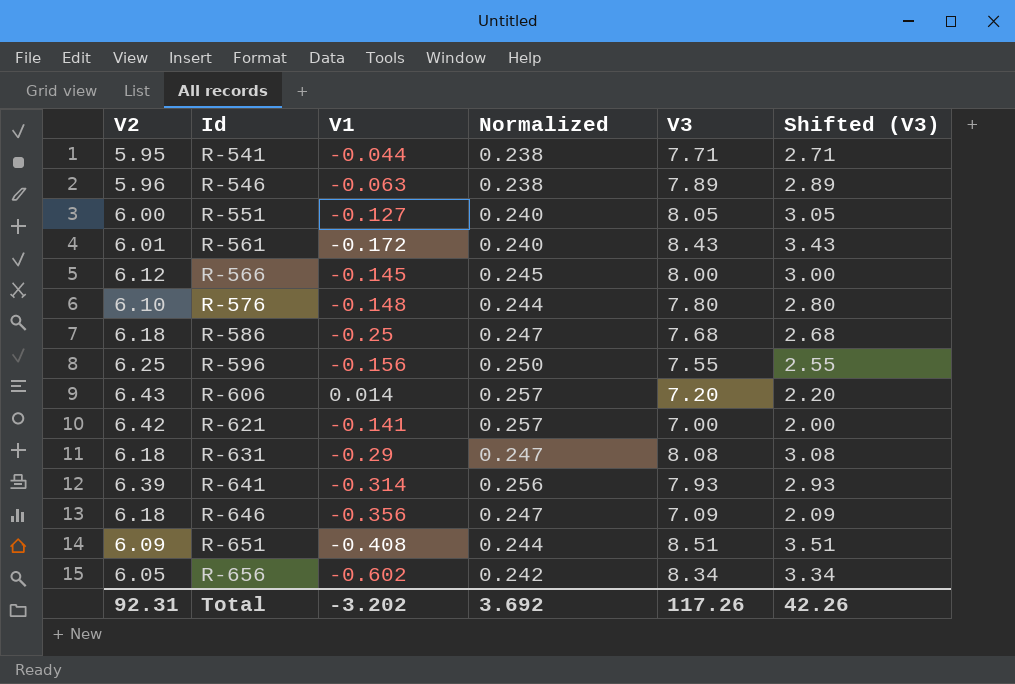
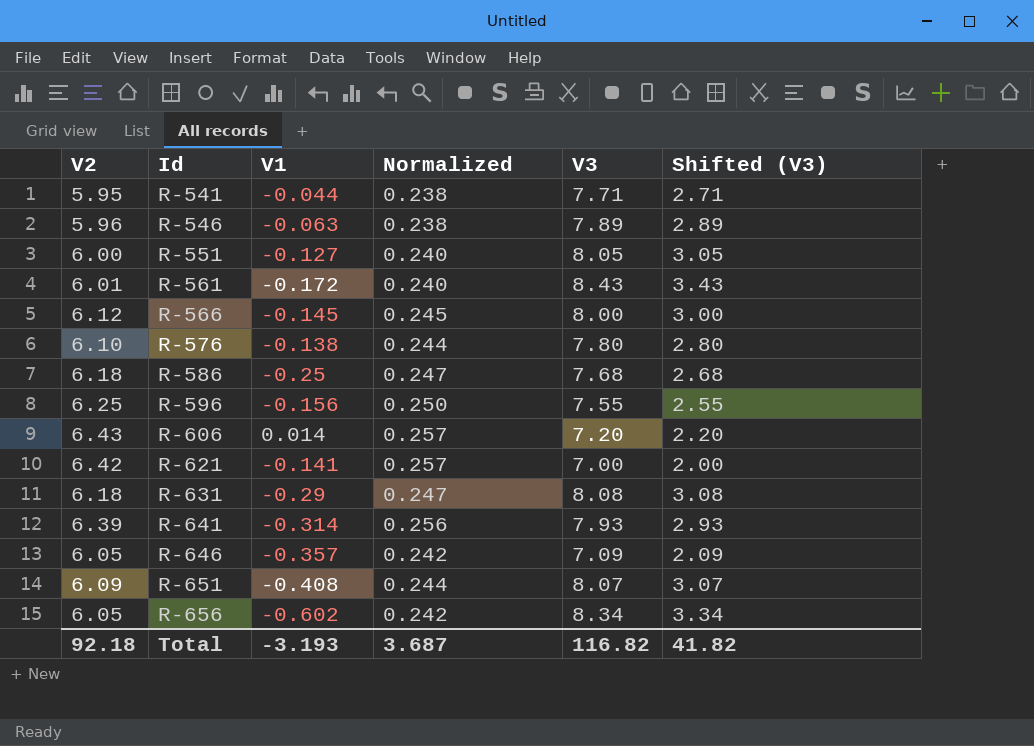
R-576 | V1: -0.148 -> -0.138
R-646 | V2: 6.18 -> 6.05
R-646 | V1: -0.356 -> -0.357
R-646 | Normalized: 0.247 -> 0.242
R-651 | V3: 8.51 -> 8.07
R-651 | Shifted (V3): 3.51 -> 3.07
Total | V2: 92.31 -> 92.18
Total | V1: -3.202 -> -3.193
Total | Normalized: 3.692 -> 3.687
Total | V3: 117.26 -> 116.82
Total | Shifted (V3): 42.26 -> 41.82

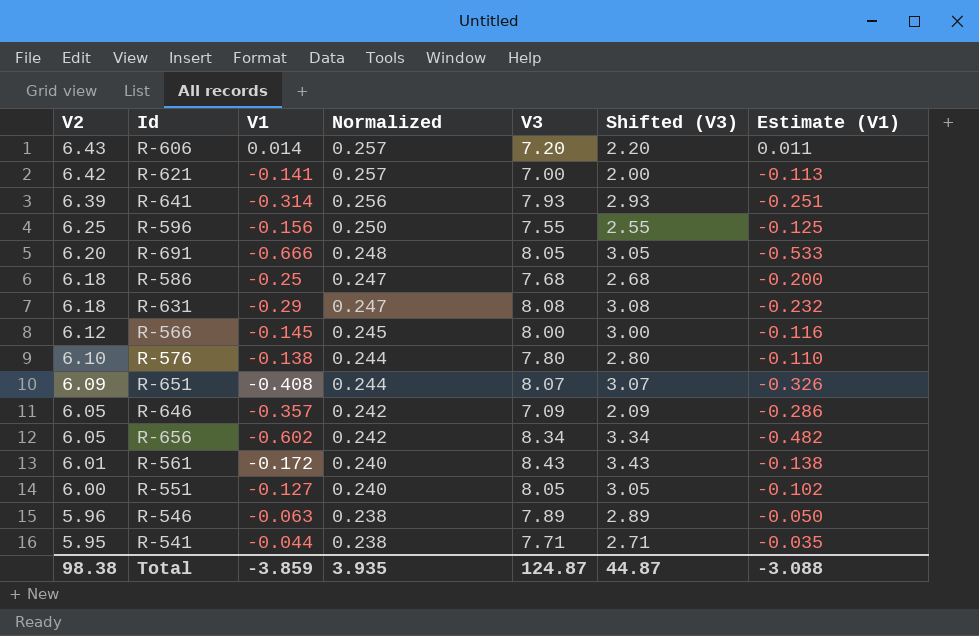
row order: Id ascending -> V2 descending
column Estimate (V1) | formula: none -> [V1] * 0.8
row R-691: none -> 6.20 | -0.666 | 0.248 | 8.05 | 3.05 | -0.533
Total | V2: 92.18 -> 98.38
Total | V1: -3.193 -> -3.859
Total | Normalized: 3.687 -> 3.935
Total | V3: 116.82 -> 124.87
Total | Shifted (V3): 41.82 -> 44.87

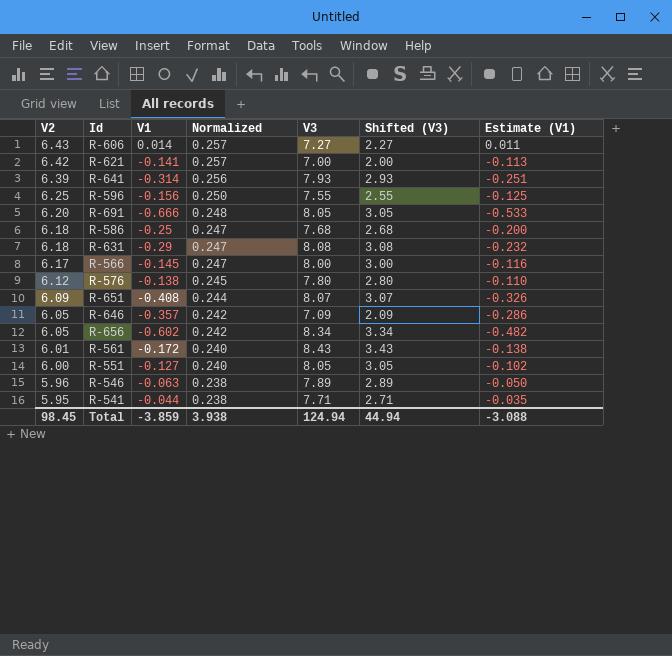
R-606 | V3: 7.20 -> 7.27
R-606 | Shifted (V3): 2.20 -> 2.27
R-566 | V2: 6.12 -> 6.17
R-566 | Normalized: 0.245 -> 0.247
R-576 | V2: 6.10 -> 6.12
R-576 | Normalized: 0.244 -> 0.245
Total | V2: 98.38 -> 98.45
Total | Normalized: 3.935 -> 3.938
Total | V3: 124.87 -> 124.94
Total | Shifted (V3): 44.87 -> 44.94

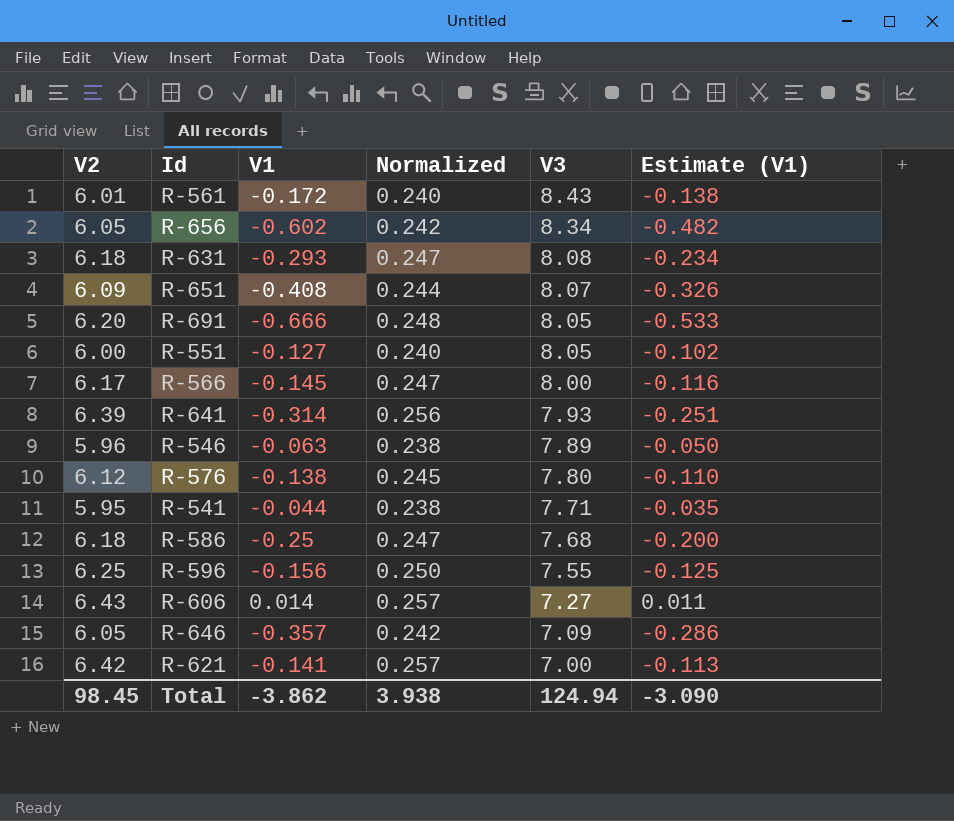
row order: V2 descending -> V3 descending
column Shifted (V3) | formula: [V3] - 5 -> none
R-631 | V1: -0.29 -> -0.293
R-631 | Estimate (V1): -0.232 -> -0.234
Total | V1: -3.859 -> -3.862
Total | Estimate (V1): -3.088 -> -3.090

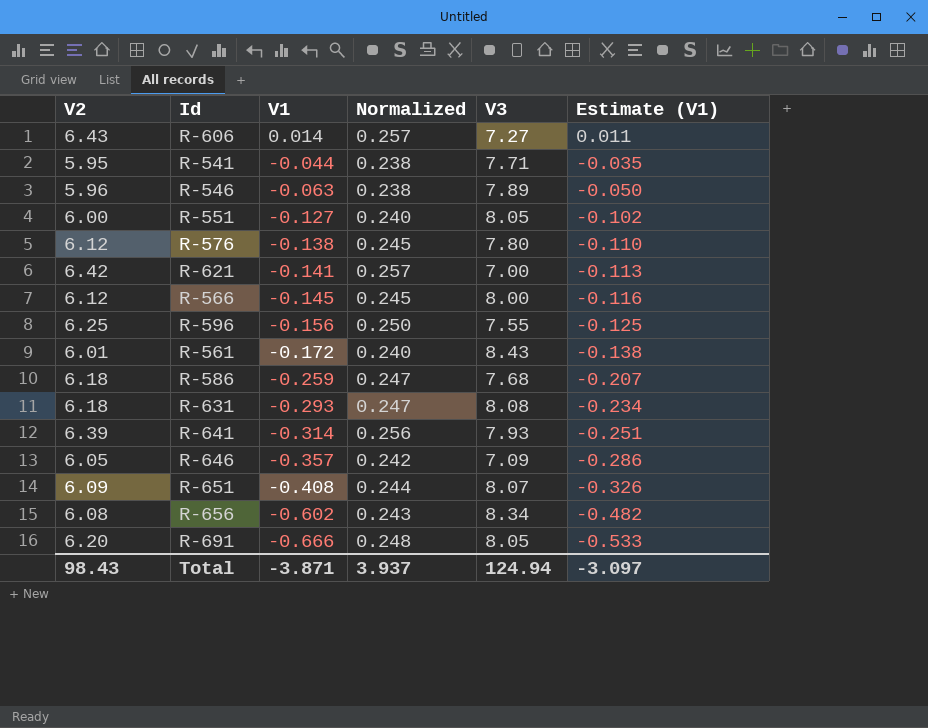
row order: V3 descending -> V1 descending
R-566 | V2: 6.17 -> 6.12
R-566 | Normalized: 0.247 -> 0.245
R-586 | V1: -0.25 -> -0.259
R-586 | Estimate (V1): -0.200 -> -0.207
R-656 | V2: 6.05 -> 6.08
R-656 | Normalized: 0.242 -> 0.243
Total | V2: 98.45 -> 98.43
Total | V1: -3.862 -> -3.871
Total | Normalized: 3.938 -> 3.937
Total | Estimate (V1): -3.090 -> -3.097

